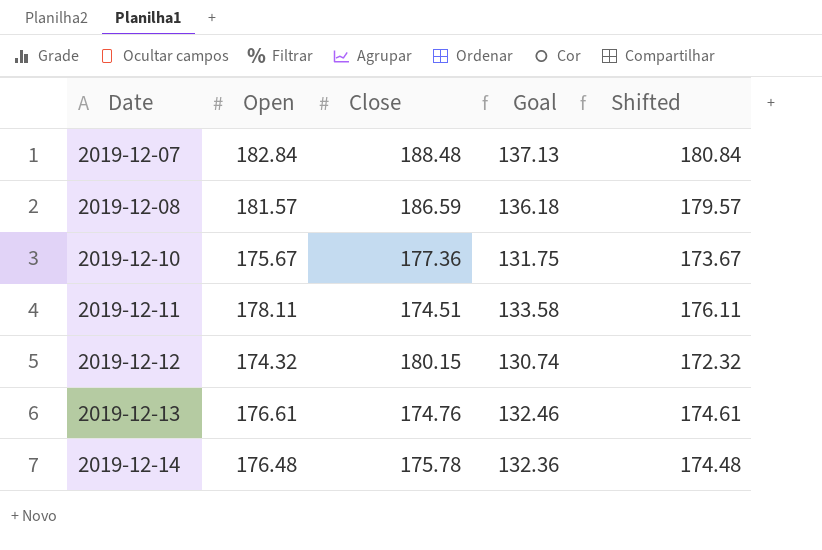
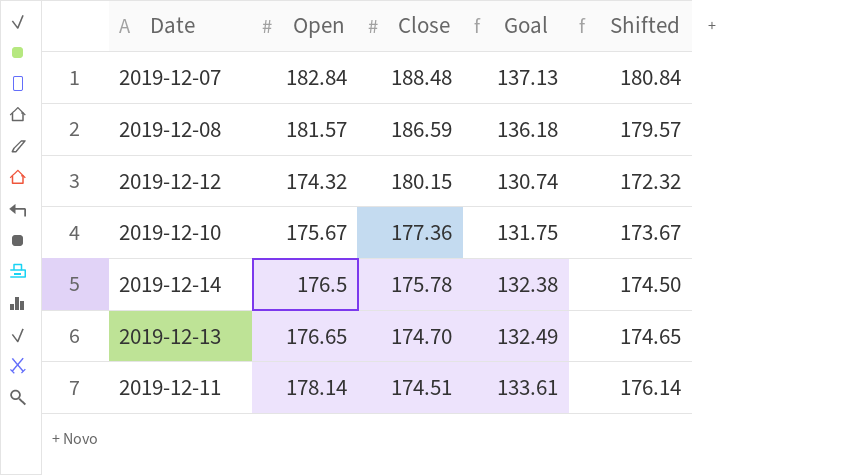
row order: Date ascending -> Close descending
2019-12-14 | Open: 176.48 -> 176.5
2019-12-14 | Goal: 132.36 -> 132.38
2019-12-14 | Shifted: 174.48 -> 174.50
2019-12-13 | Open: 176.61 -> 176.65
2019-12-13 | Close: 174.76 -> 174.70
2019-12-13 | Goal: 132.46 -> 132.49
2019-12-13 | Shifted: 174.61 -> 174.65
2019-12-11 | Open: 178.11 -> 178.14
2019-12-11 | Goal: 133.58 -> 133.61
2019-12-11 | Shifted: 176.11 -> 176.14

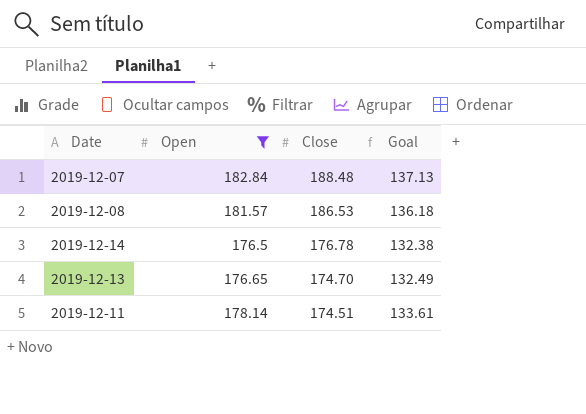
filter: none -> Open >= 176.5
column Shifted | formula: [Open] - 2 -> none
2019-12-08 | Close: 186.59 -> 186.53
2019-12-14 | Close: 175.78 -> 176.78

